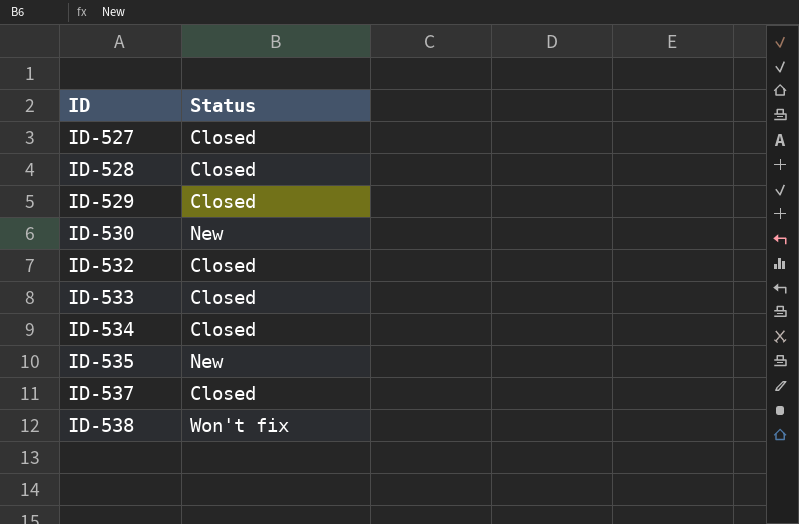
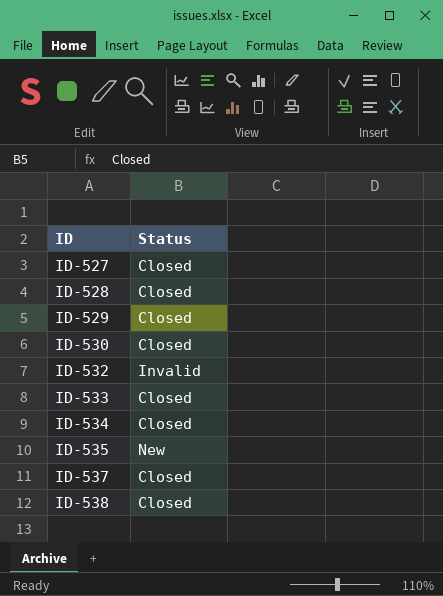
ID-530 | Status: New -> Closed
ID-532 | Status: Closed -> Invalid
ID-538 | Status: Won't fix -> Closed

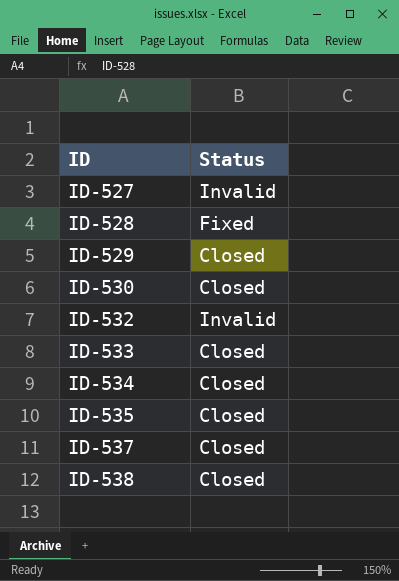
ID-527 | Status: Closed -> Invalid
ID-528 | Status: Closed -> Fixed
ID-535 | Status: New -> Closed

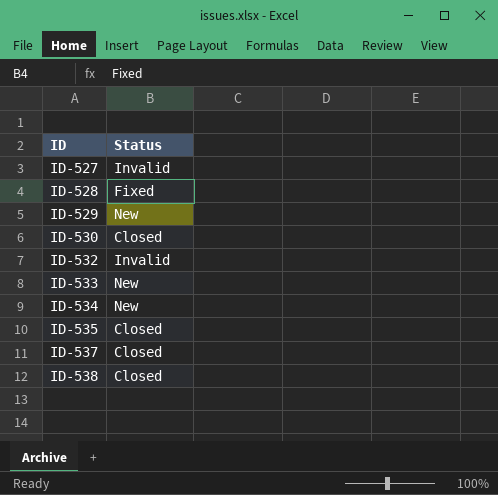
ID-529 | Status: Closed -> New
ID-533 | Status: Closed -> New
ID-534 | Status: Closed -> New

